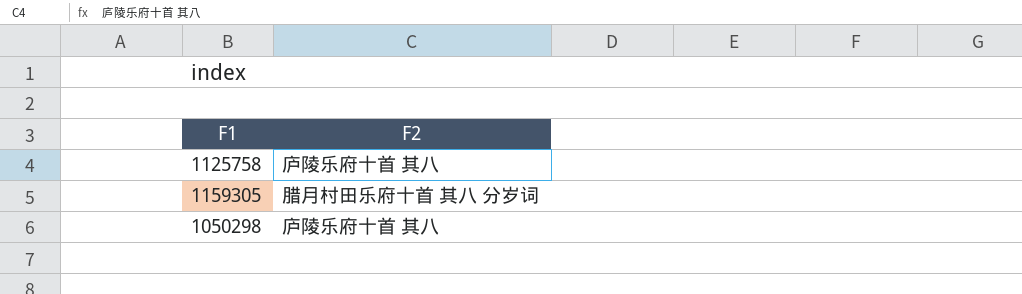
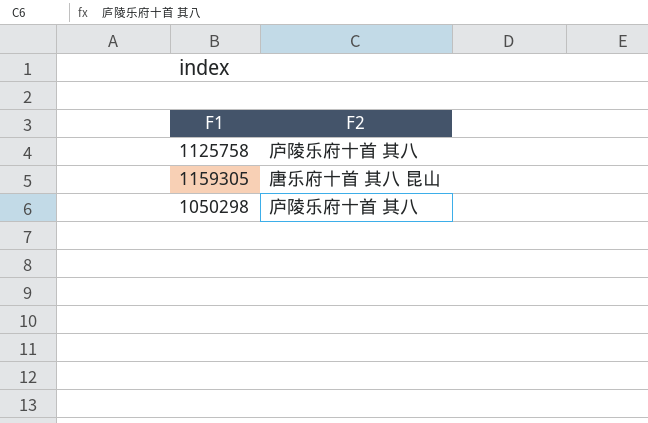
1159305 | F2: 腊月村田乐府十首 其八 分岁词 -> 唐乐府十首 其八 昆山

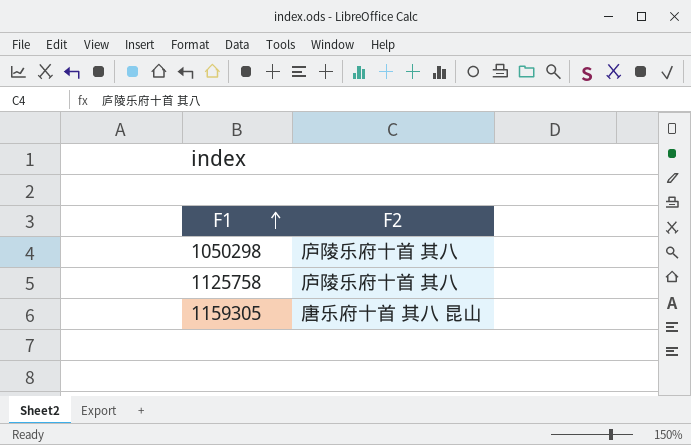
row order: none -> F1 ascending

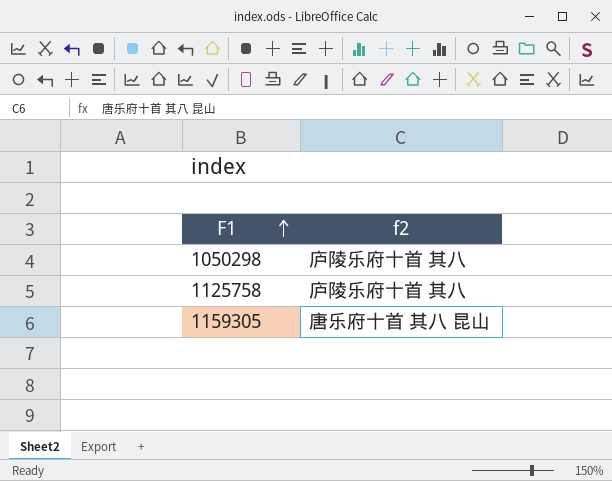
column name: F2 -> f2

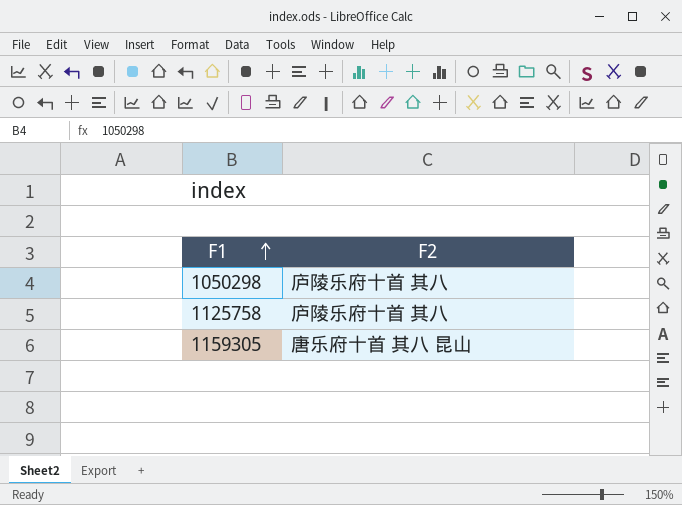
column name: f2 -> F2

